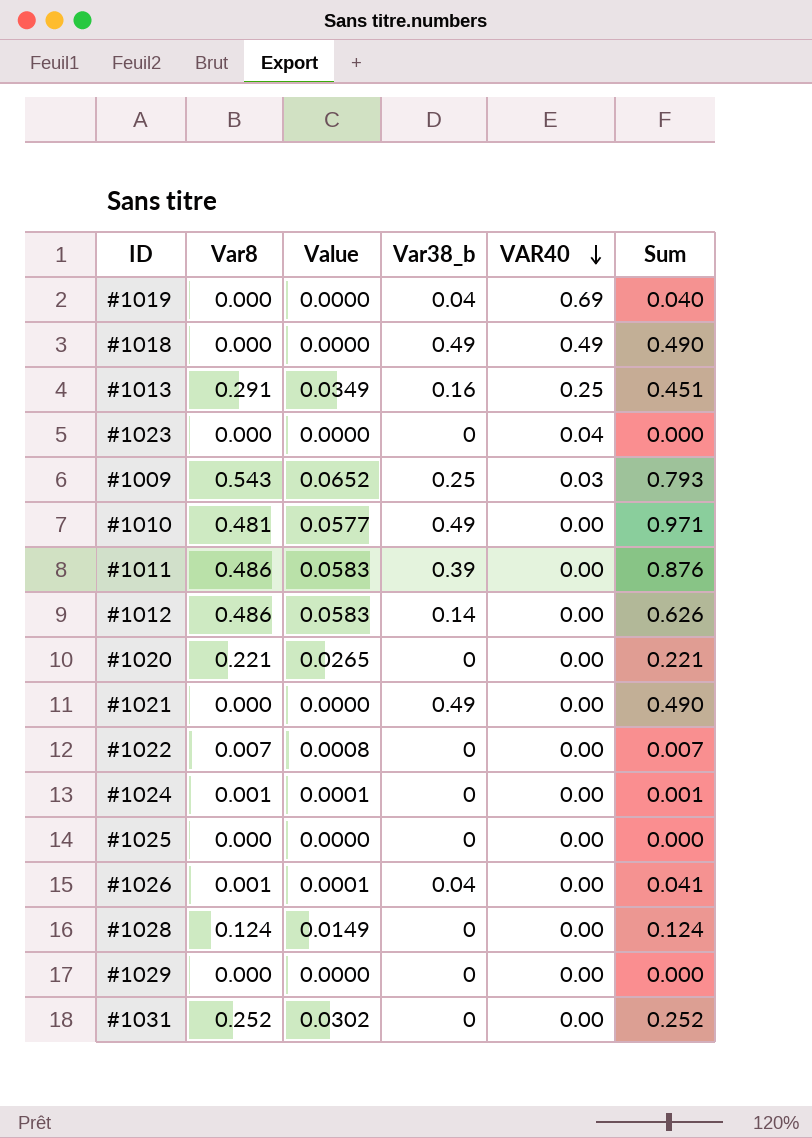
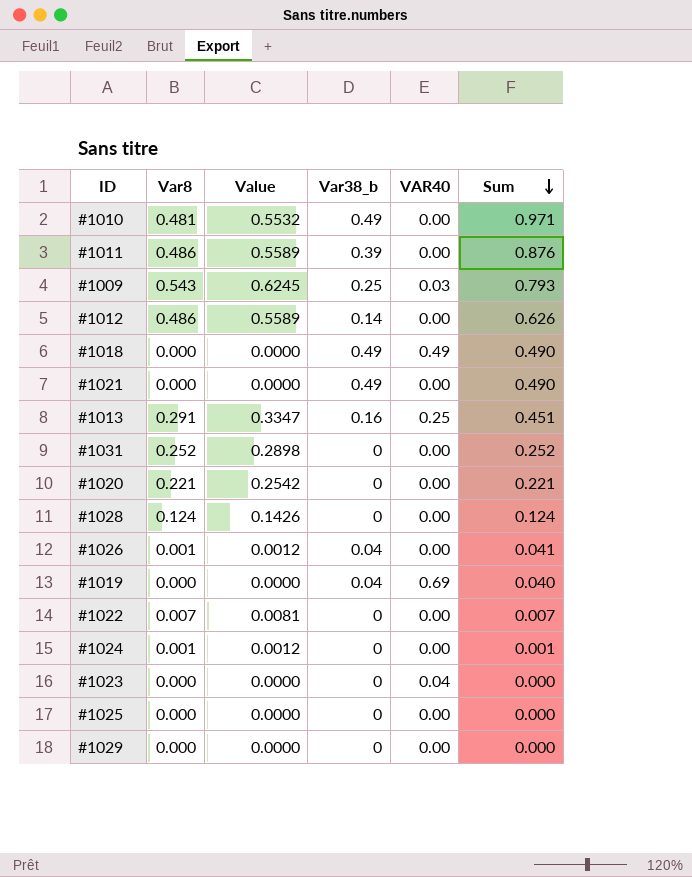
row order: VAR40 descending -> Sum descending
column Value | formula: [Var8] * 0.12 -> [Var8] * 1.15

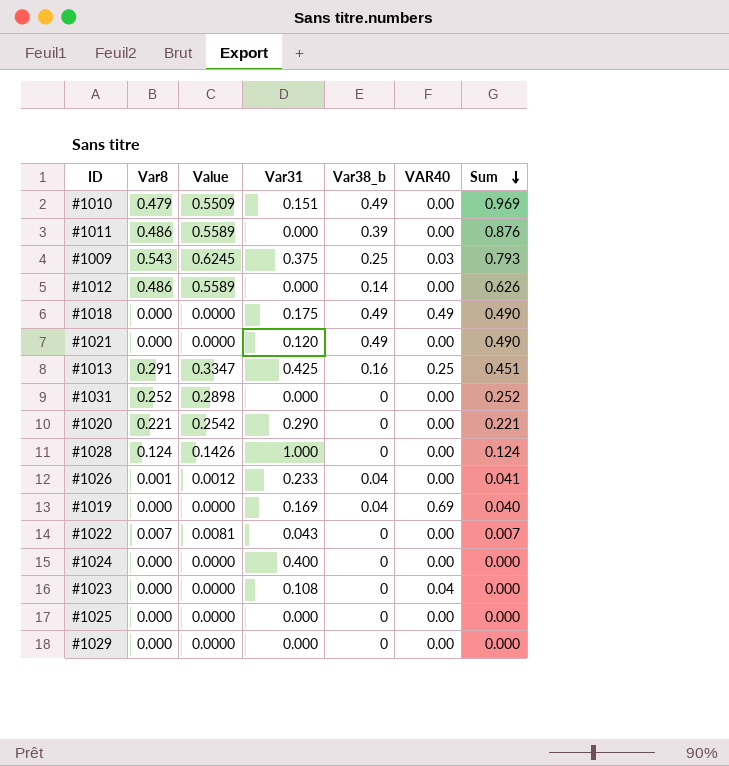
column Var31 | position: none -> 4
#1010 | Var8: 0.481 -> 0.479
#1010 | Value: 0.5532 -> 0.5509
#1010 | Sum: 0.971 -> 0.969
#1024 | Var8: 0.001 -> 0.000
#1024 | Value: 0.0012 -> 0.0000
#1024 | Sum: 0.001 -> 0.000

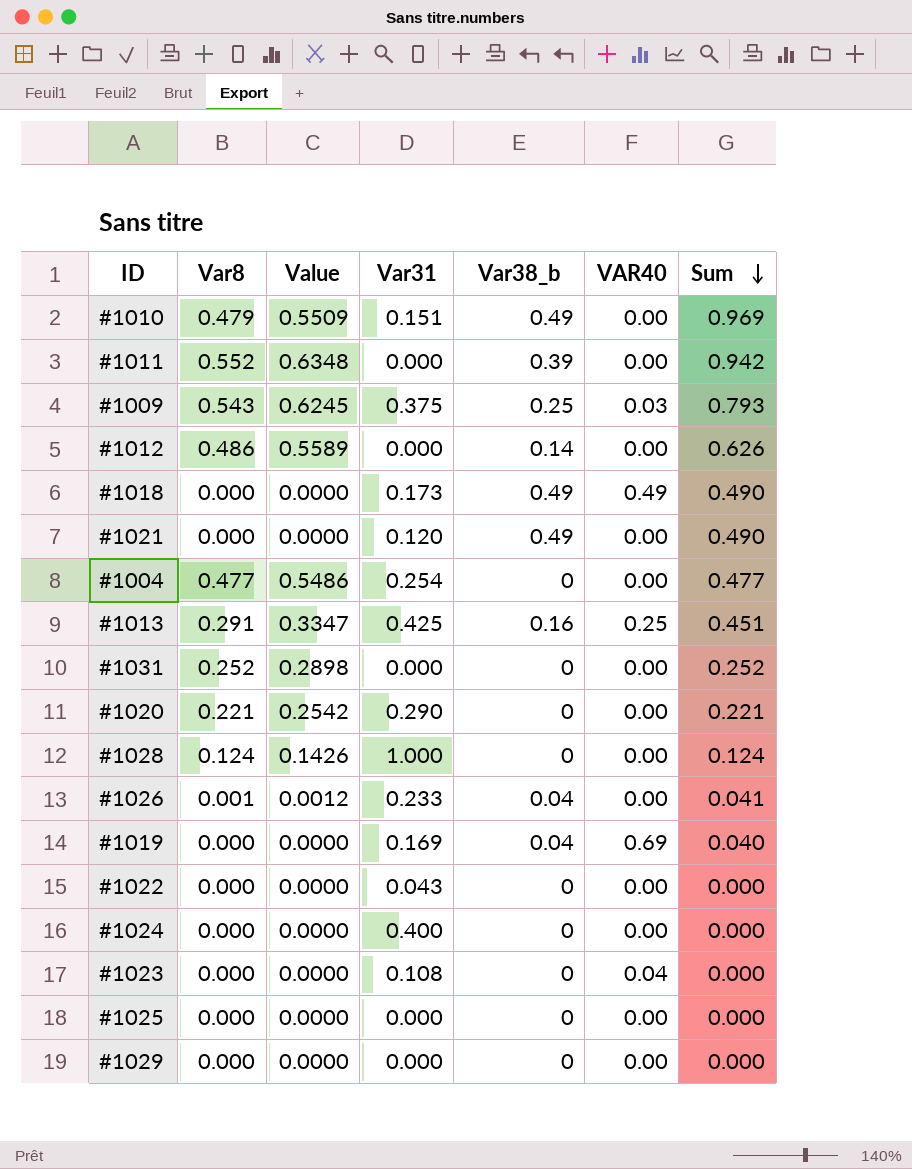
#1011 | Var8: 0.486 -> 0.552
#1011 | Value: 0.5589 -> 0.6348
#1011 | Sum: 0.876 -> 0.942
#1018 | Var31: 0.175 -> 0.173
row #1004: none -> 0.477 | 0.5486 | 0.254 | 0 | 0.00 | 0.477
#1022 | Var8: 0.007 -> 0.000
#1022 | Value: 0.0081 -> 0.0000
#1022 | Sum: 0.007 -> 0.000

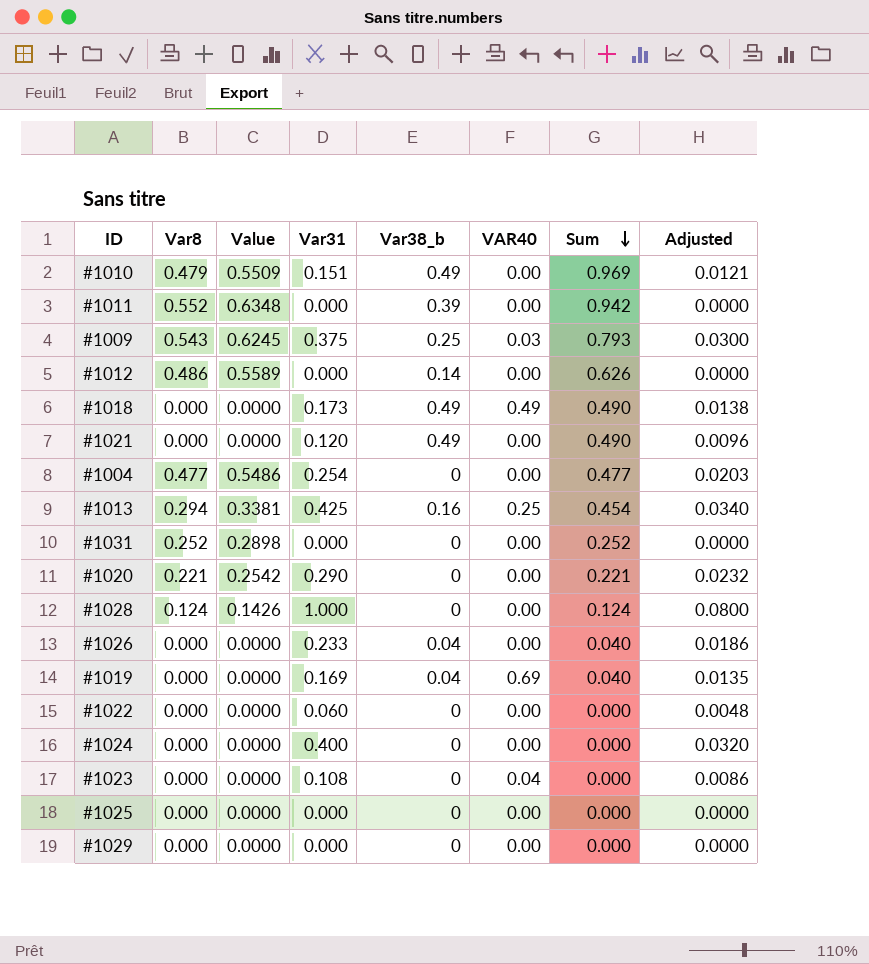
column Adjusted | formula: none -> [Var31] * 0.08
#1013 | Var8: 0.291 -> 0.294
#1013 | Value: 0.3347 -> 0.3381
#1013 | Sum: 0.451 -> 0.454
#1026 | Var8: 0.001 -> 0.000
#1026 | Value: 0.0012 -> 0.0000
#1026 | Sum: 0.041 -> 0.040
#1022 | Var31: 0.043 -> 0.060

